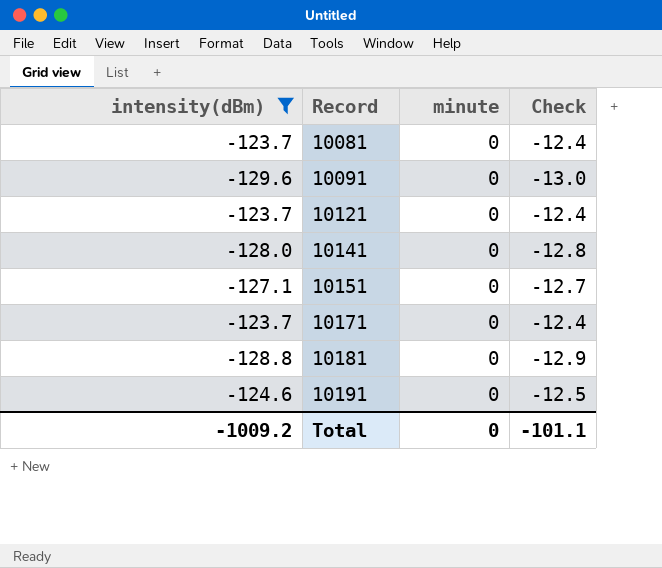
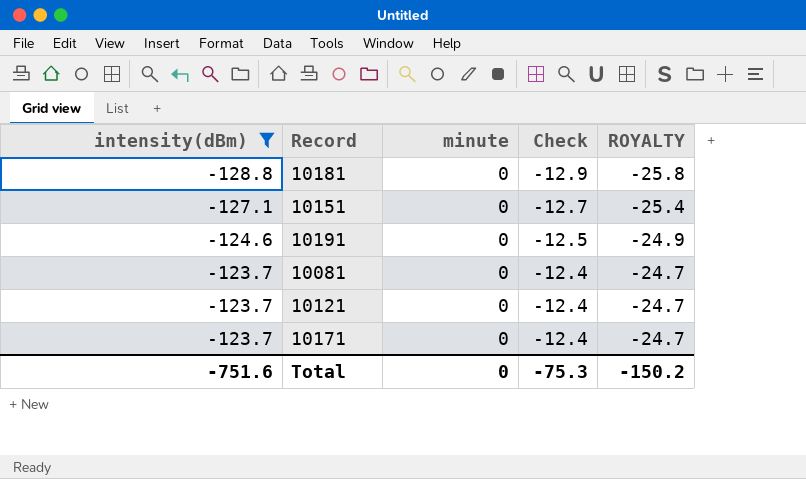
row order: Record ascending -> intensity(dBm) ascending
column ROYALTY | formula: none -> [intensity(dBm)] * 0.2
row 10091: -129.6 | 0 | -13.0 -> none
row 10141: -128.0 | 0 | -12.8 -> none
Total | intensity(dBm): -1009.2 -> -751.6
Total | Check: -101.1 -> -75.3

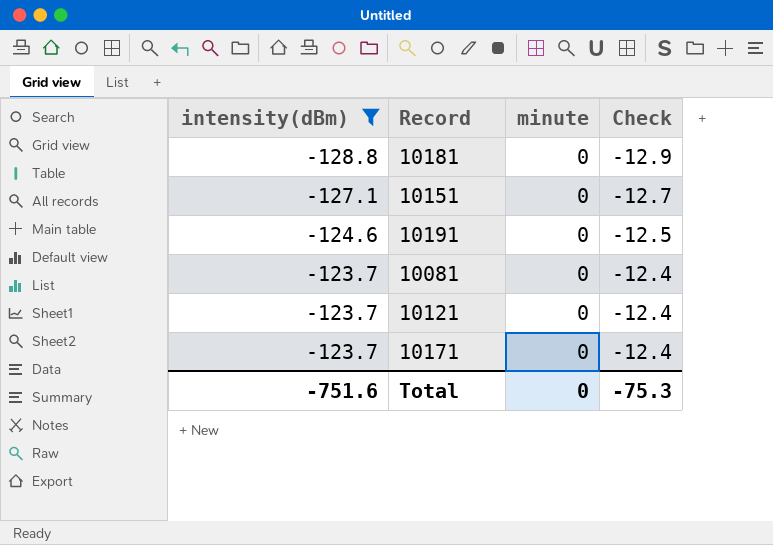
column ROYALTY | formula: [intensity(dBm)] * 0.2 -> none

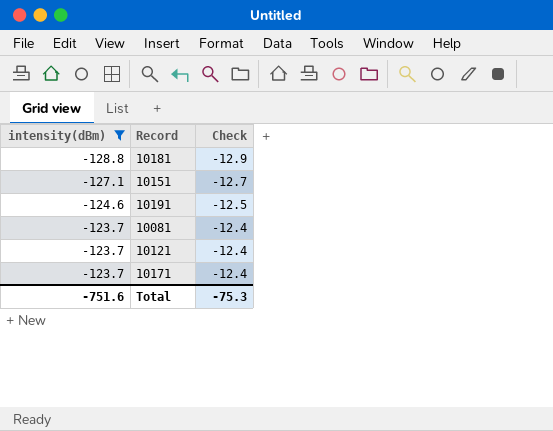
column minute | position: 3 -> none

